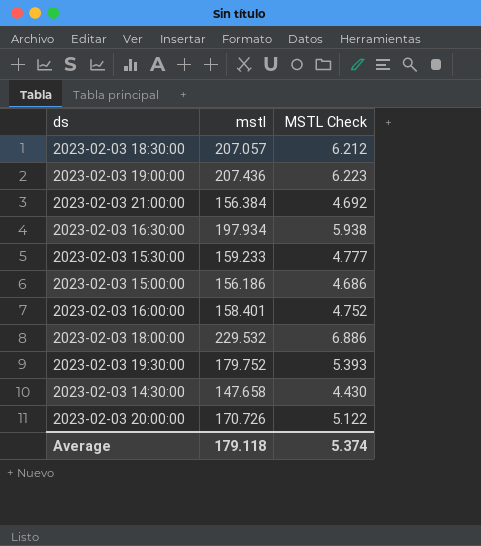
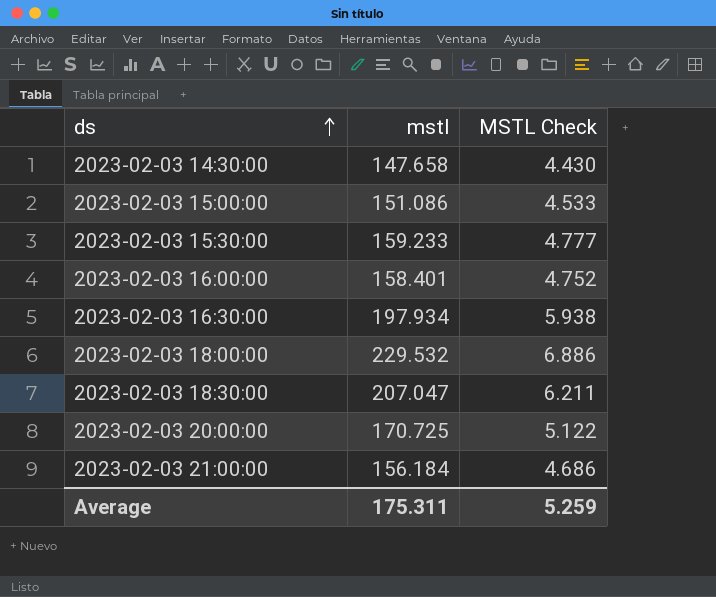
row order: none -> ds ascending
row 2023-02-03 19:00:00: 207.436 | 6.223 -> none
row 2023-02-03 19:30:00: 179.752 | 5.393 -> none
2023-02-03 15:00:00 | mstl: 156.186 -> 151.086
2023-02-03 15:00:00 | MSTL Check: 4.686 -> 4.533
2023-02-03 18:30:00 | mstl: 207.057 -> 207.047
2023-02-03 18:30:00 | MSTL Check: 6.212 -> 6.211
2023-02-03 20:00:00 | mstl: 170.726 -> 170.725
2023-02-03 21:00:00 | mstl: 156.384 -> 156.184
2023-02-03 21:00:00 | MSTL Check: 4.692 -> 4.686
Average | mstl: 179.118 -> 175.311
Average | MSTL Check: 5.374 -> 5.259

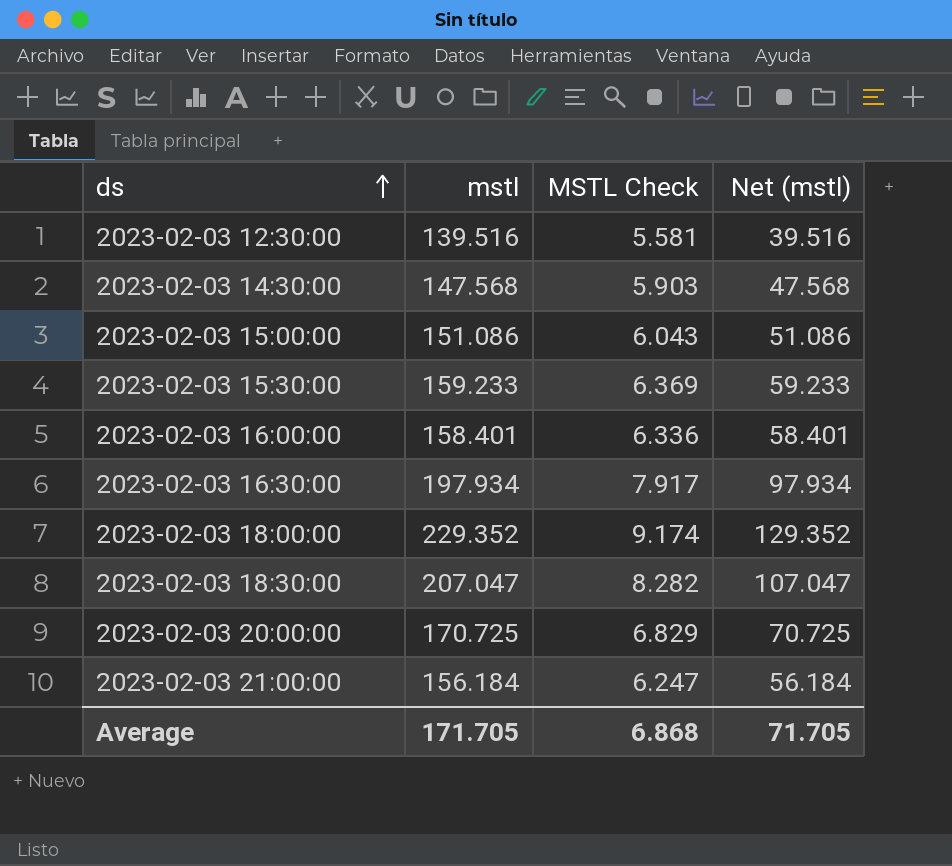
column MSTL Check | formula: [mstl] * 0.03 -> [mstl] * 0.04
column Net (mstl) | formula: none -> [mstl] - 100
row 2023-02-03 12:30:00: none -> 139.516 | 5.581 | 39.516
2023-02-03 14:30:00 | mstl: 147.658 -> 147.568
2023-02-03 18:00:00 | mstl: 229.532 -> 229.352
Average | mstl: 175.311 -> 171.705
Average | MSTL Check: 5.259 -> 6.868

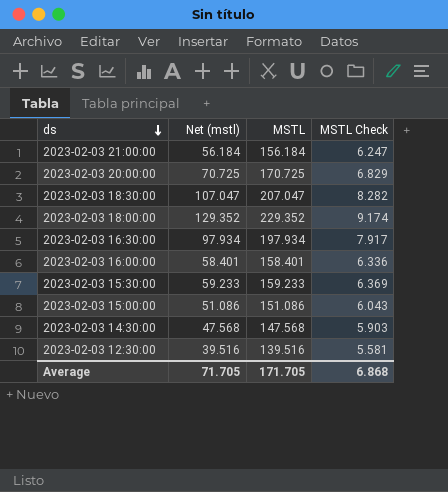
row order: ds ascending -> ds descending
column Net (mstl) | position: 4 -> 2
column name: mstl -> MSTL

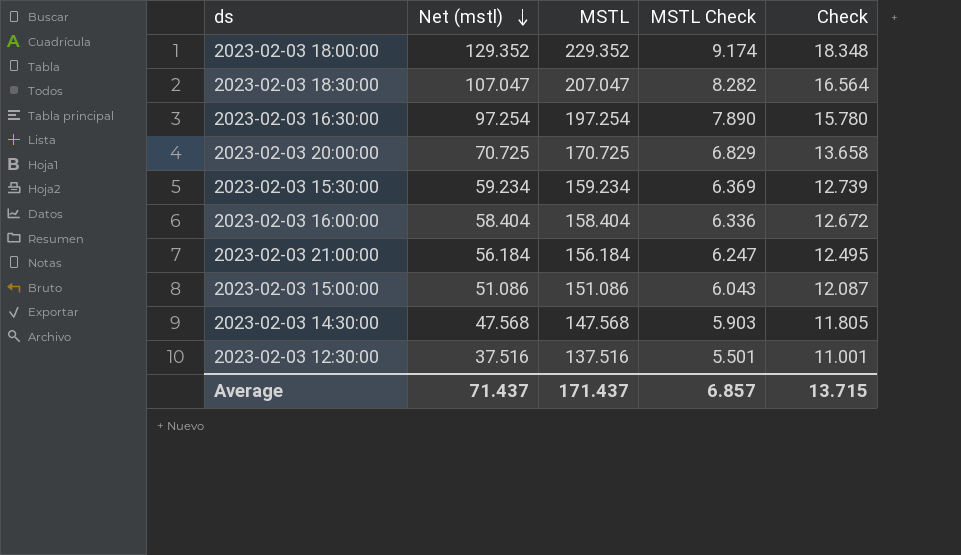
row order: ds descending -> Net (mstl) descending
column Check | formula: none -> [MSTL] * 0.08
2023-02-03 16:30:00 | Net (mstl): 97.934 -> 97.254
2023-02-03 16:30:00 | MSTL: 197.934 -> 197.254
2023-02-03 16:30:00 | MSTL Check: 7.917 -> 7.890
2023-02-03 15:30:00 | Net (mstl): 59.233 -> 59.234
2023-02-03 15:30:00 | MSTL: 159.233 -> 159.234
2023-02-03 16:00:00 | Net (mstl): 58.401 -> 58.404
2023-02-03 16:00:00 | MSTL: 158.401 -> 158.404
2023-02-03 12:30:00 | Net (mstl): 39.516 -> 37.516
2023-02-03 12:30:00 | MSTL: 139.516 -> 137.516
2023-02-03 12:30:00 | MSTL Check: 5.581 -> 5.501
Average | Net (mstl): 71.705 -> 71.437
Average | MSTL: 171.705 -> 171.437
Average | MSTL Check: 6.868 -> 6.857

